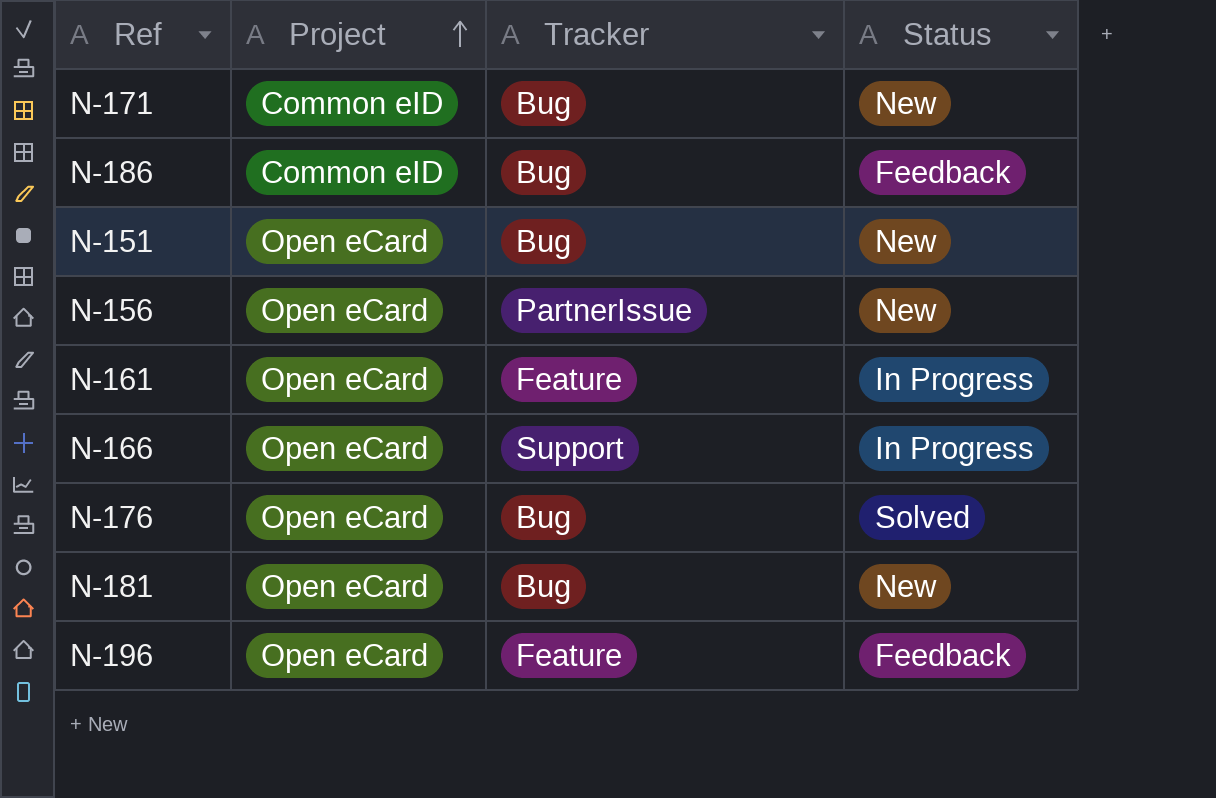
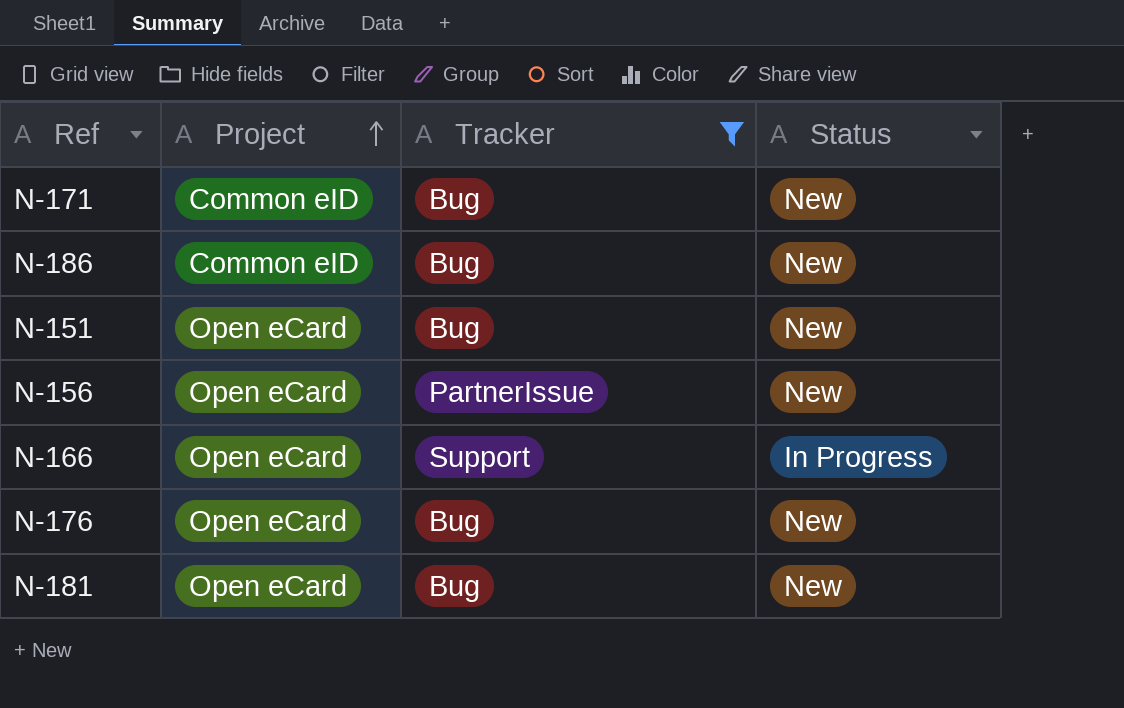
filter: none -> Tracker != Feature
N-186 | Status: Feedback -> New
N-176 | Status: Solved -> New

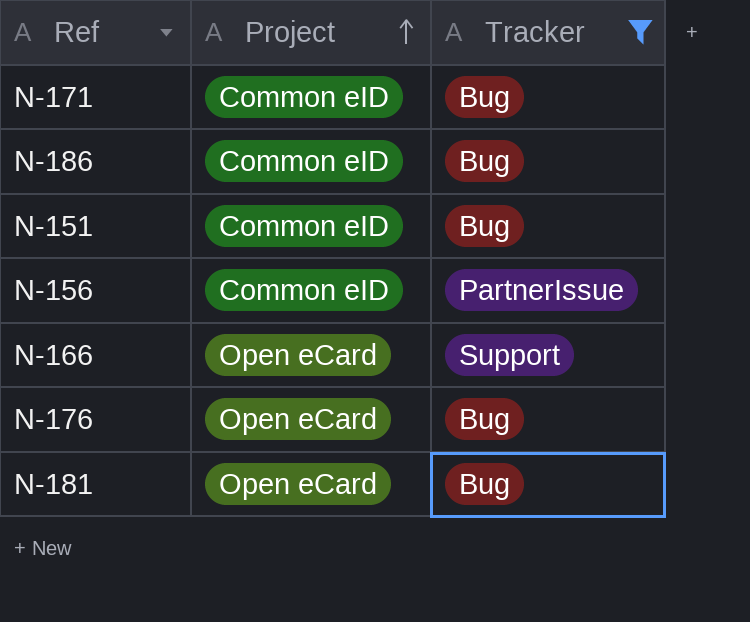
column Status | position: 4 -> none
N-151 | Project: Open eCard -> Common eID
N-156 | Project: Open eCard -> Common eID

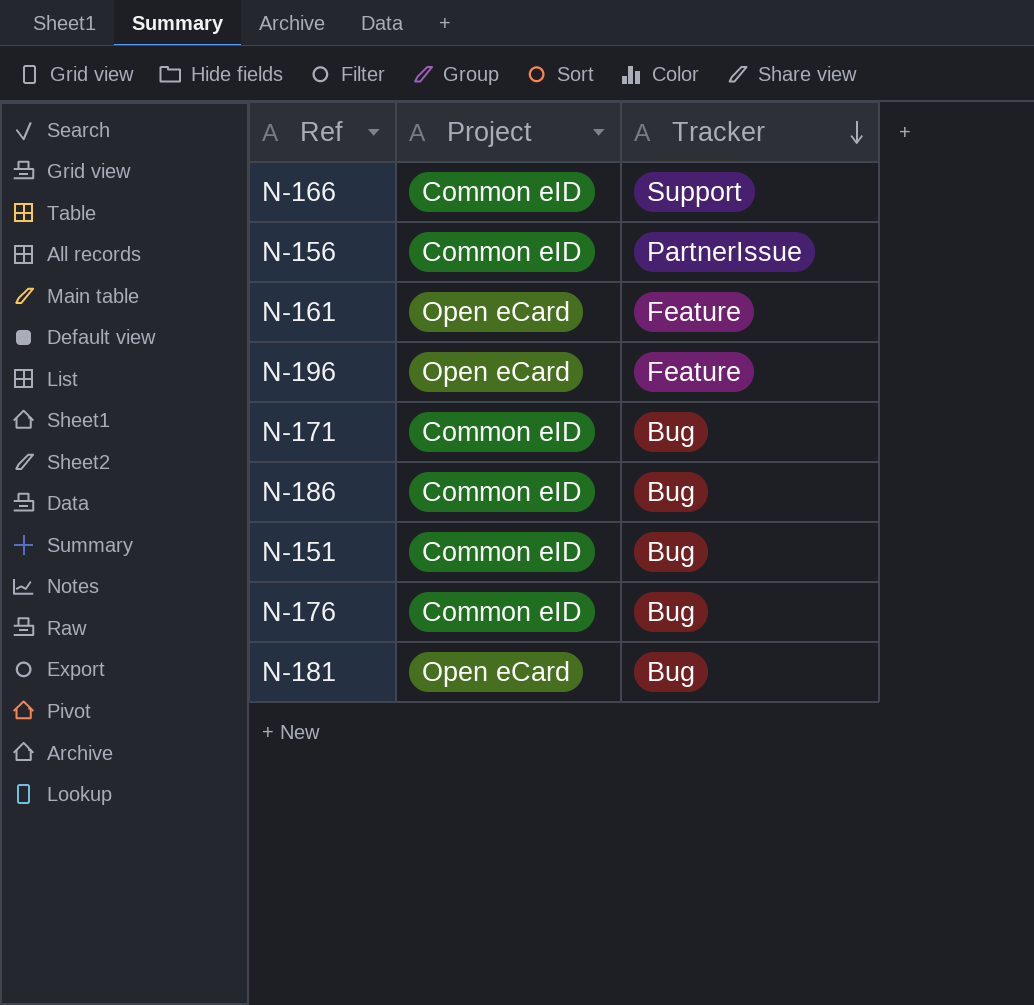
filter: Tracker != Feature -> none
row order: Project ascending -> Tracker descending
N-166 | Project: Open eCard -> Common eID
N-176 | Project: Open eCard -> Common eID

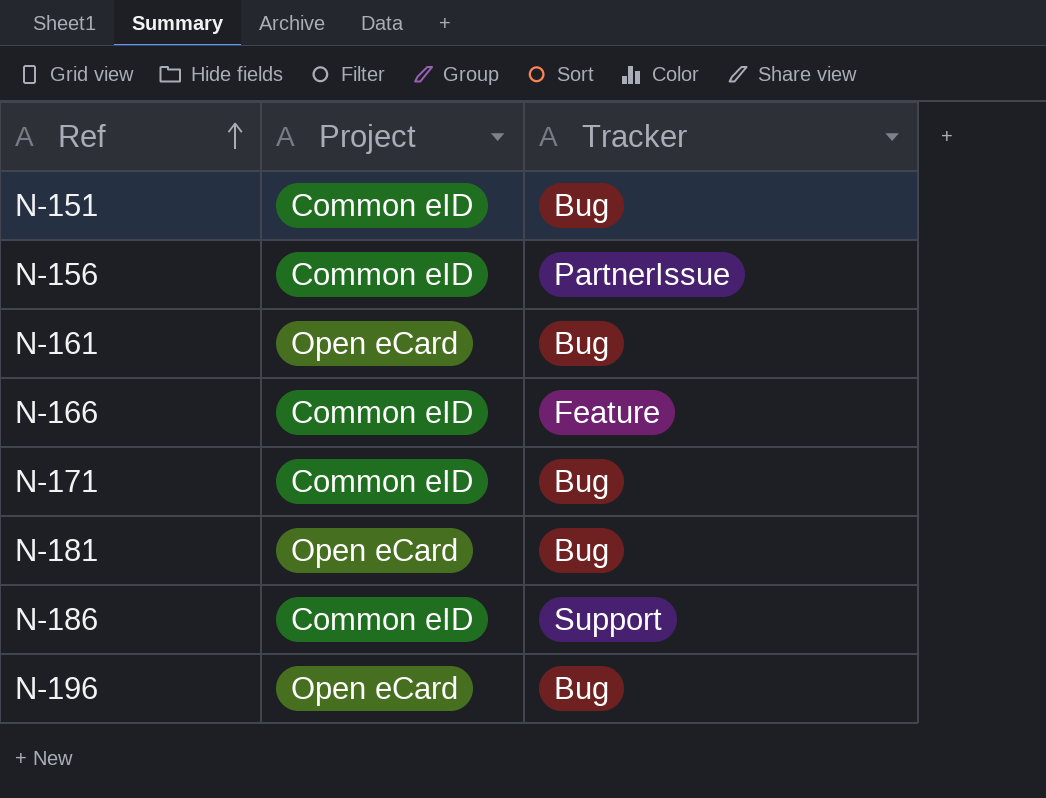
row order: Tracker descending -> Ref ascending
row N-176: Common eID | Bug -> none
N-161 | Tracker: Feature -> Bug
N-166 | Tracker: Support -> Feature
N-186 | Tracker: Bug -> Support
N-196 | Tracker: Feature -> Bug

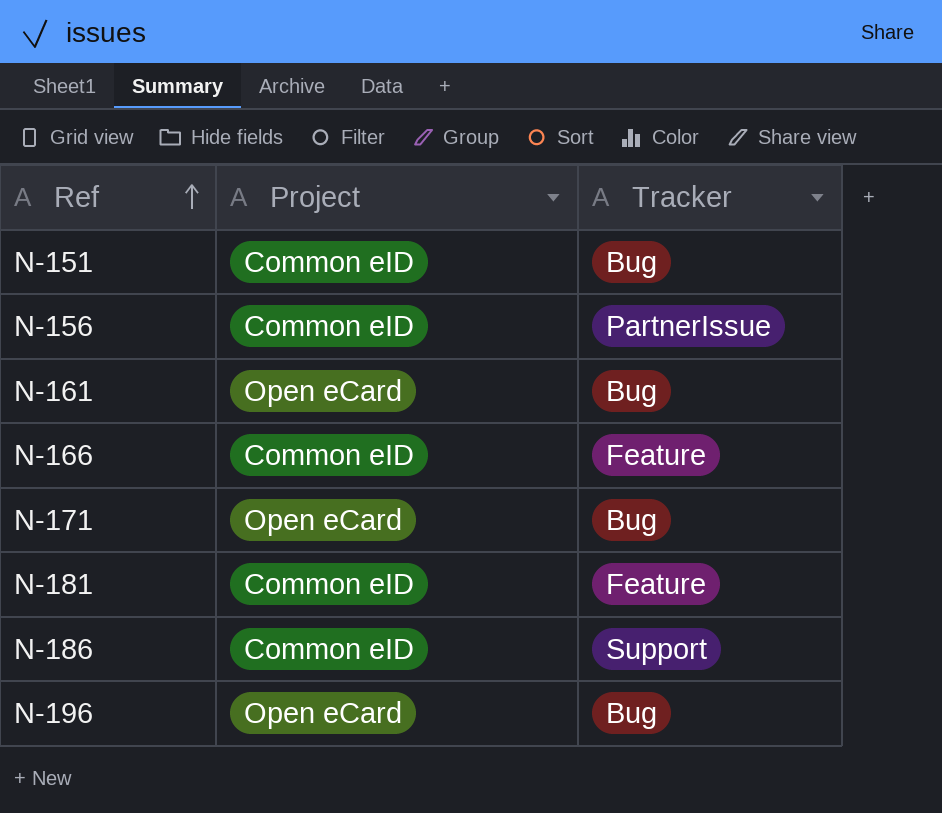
N-171 | Project: Common eID -> Open eCard
N-181 | Project: Open eCard -> Common eID
N-181 | Tracker: Bug -> Feature

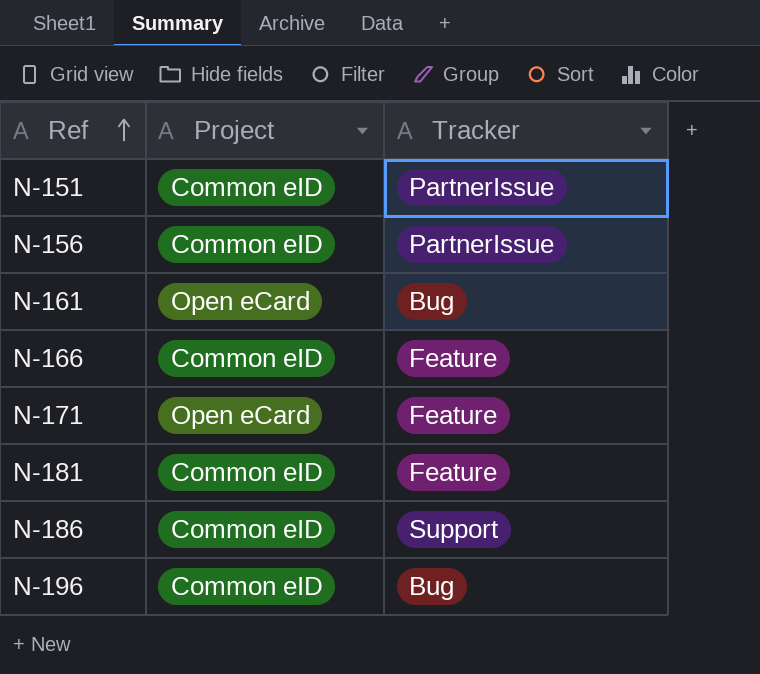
N-151 | Tracker: Bug -> PartnerIssue
N-171 | Tracker: Bug -> Feature
N-196 | Project: Open eCard -> Common eID

